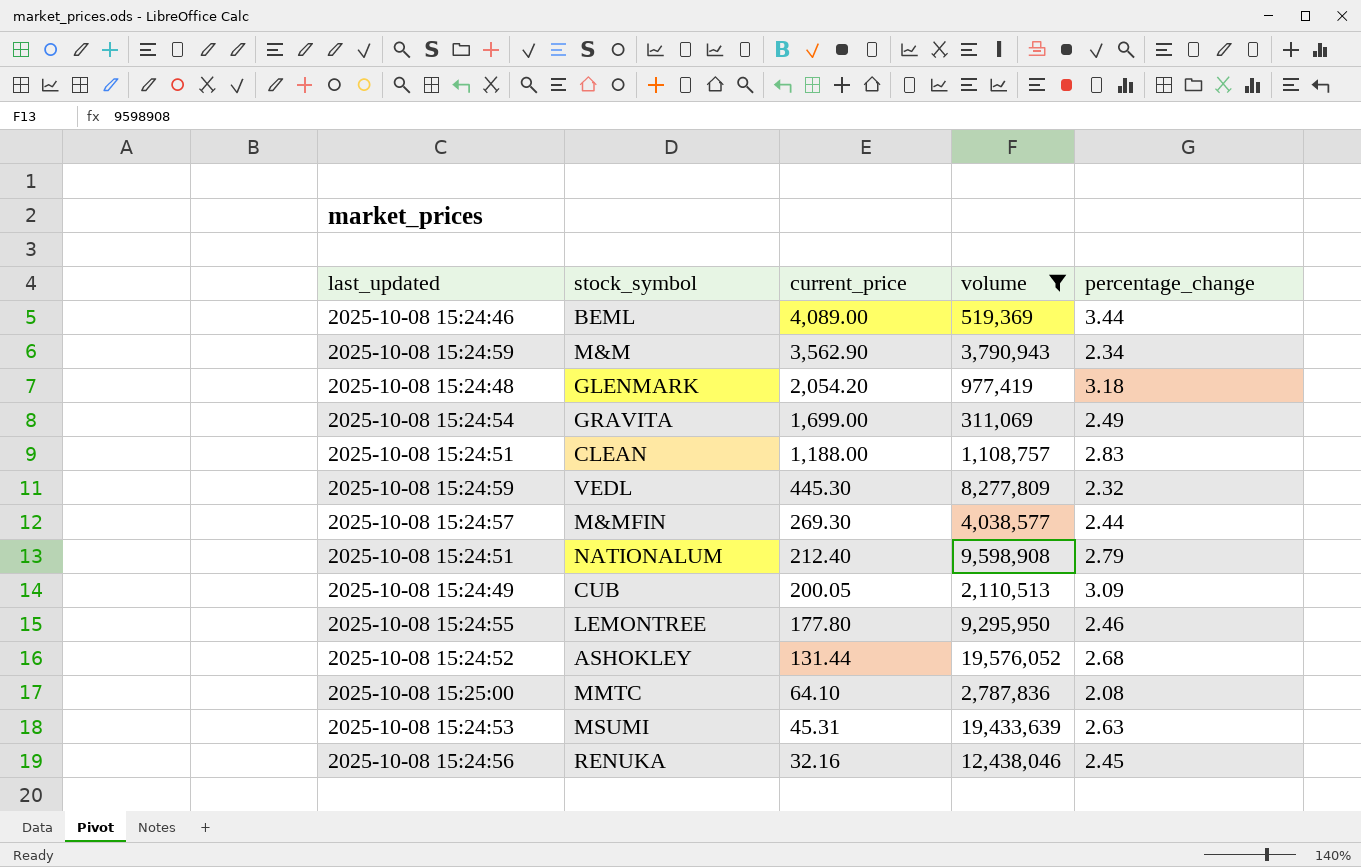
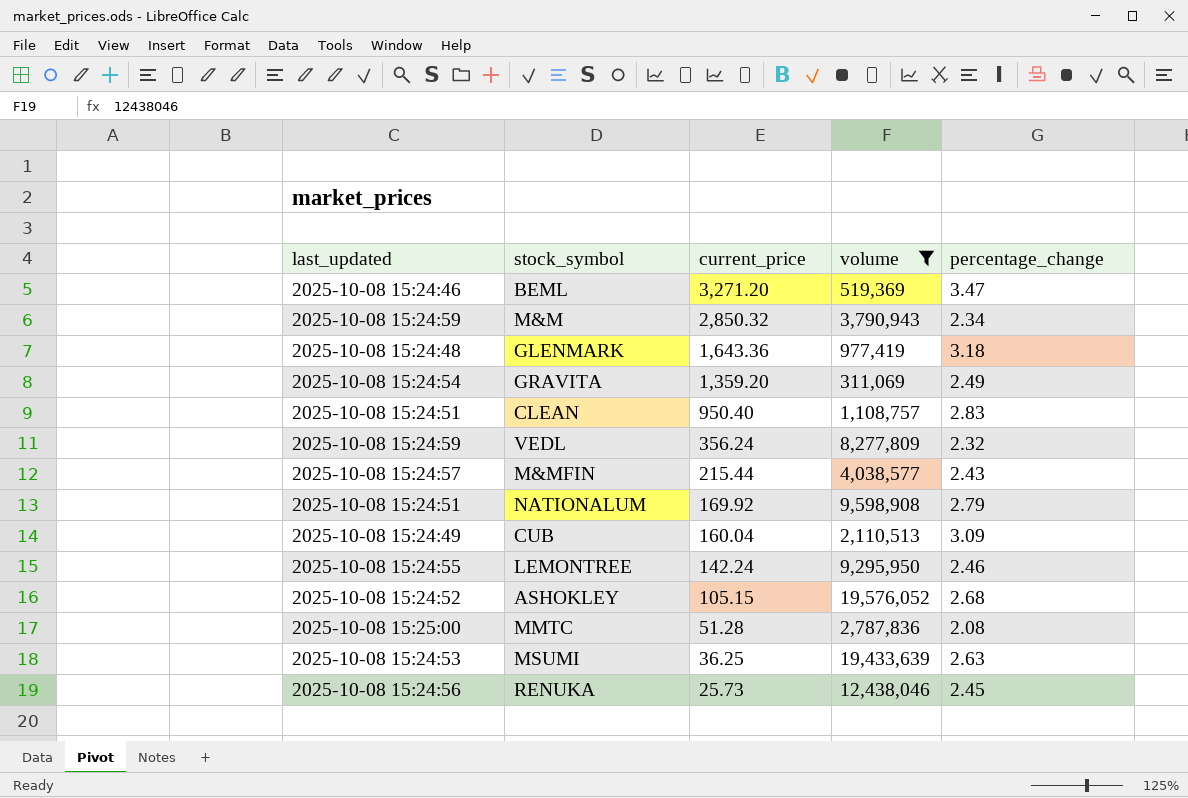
BEML | current_price: 4,089.00 -> 3,271.20
BEML | percentage_change: 3.44 -> 3.47
M&M | current_price: 3,562.90 -> 2,850.32
GLENMARK | current_price: 2,054.20 -> 1,643.36
GRAVITA | current_price: 1,699.00 -> 1,359.20
CLEAN | current_price: 1,188.00 -> 950.40
VEDL | current_price: 445.30 -> 356.24
M&MFIN | current_price: 269.30 -> 215.44
M&MFIN | percentage_change: 2.44 -> 2.43
NATIONALUM | current_price: 212.40 -> 169.92
CUB | current_price: 200.05 -> 160.04
LEMONTREE | current_price: 177.80 -> 142.24
ASHOKLEY | current_price: 131.44 -> 105.15
MMTC | current_price: 64.10 -> 51.28
MSUMI | current_price: 45.31 -> 36.25
RENUKA | current_price: 32.16 -> 25.73

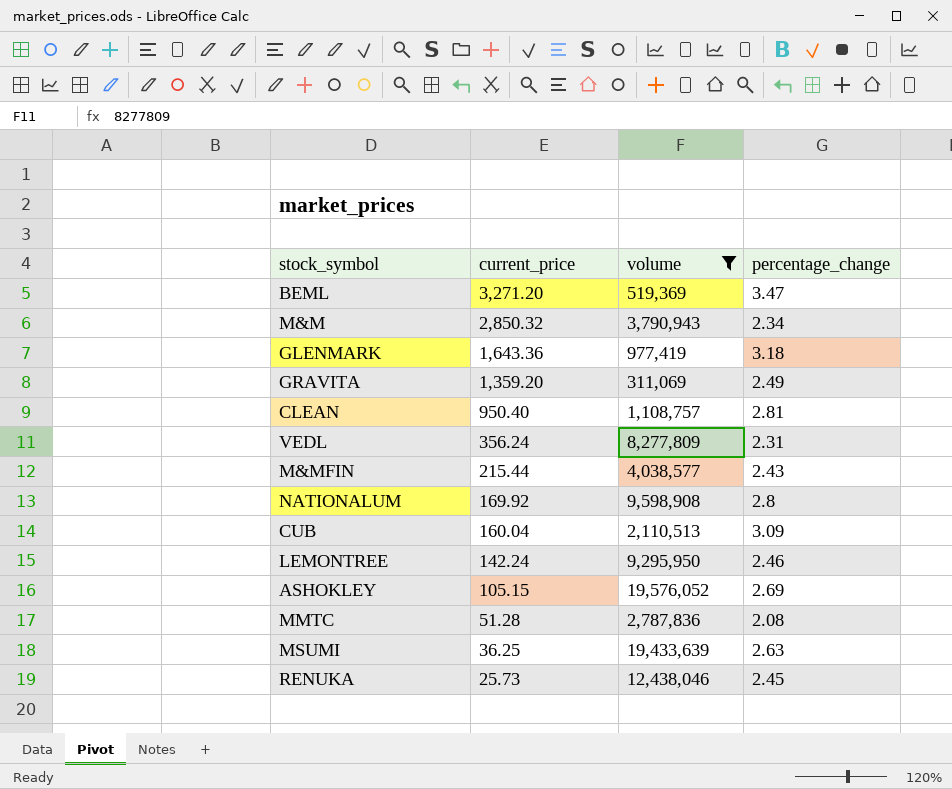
column last_updated | position: 1 -> none
CLEAN | percentage_change: 2.83 -> 2.81
VEDL | percentage_change: 2.32 -> 2.31
NATIONALUM | percentage_change: 2.79 -> 2.8
ASHOKLEY | percentage_change: 2.68 -> 2.69

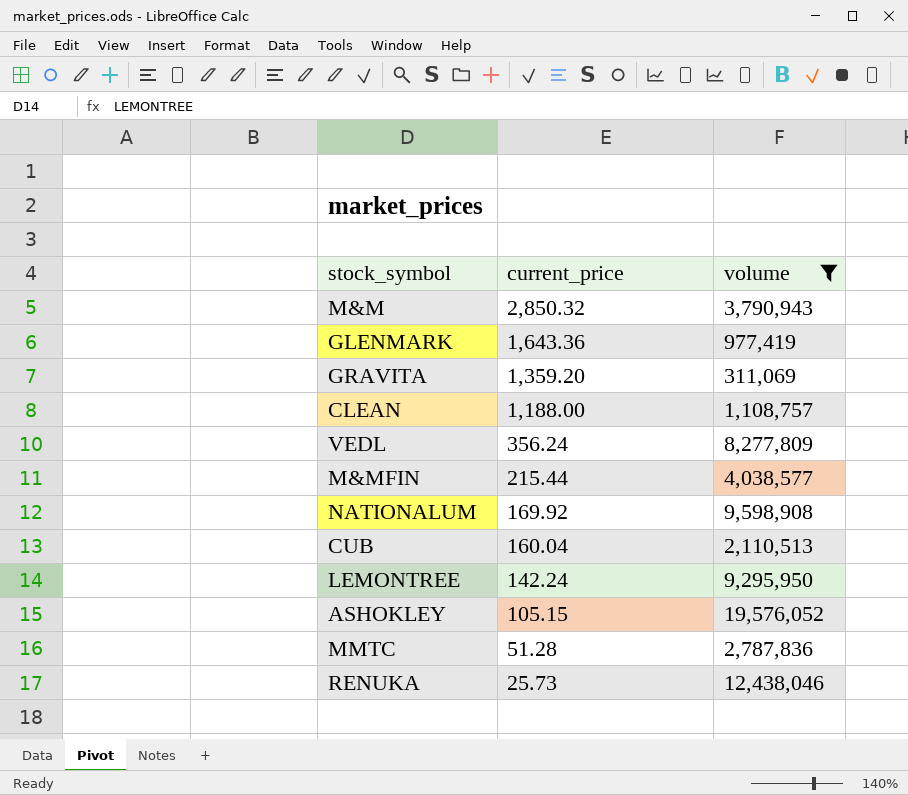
column percentage_change | position: 4 -> none
row BEML: 3,271.20 | 519,369 | 3.47 -> none
row MSUMI: 36.25 | 19,433,639 | 2.63 -> none
CLEAN | current_price: 950.40 -> 1,188.00

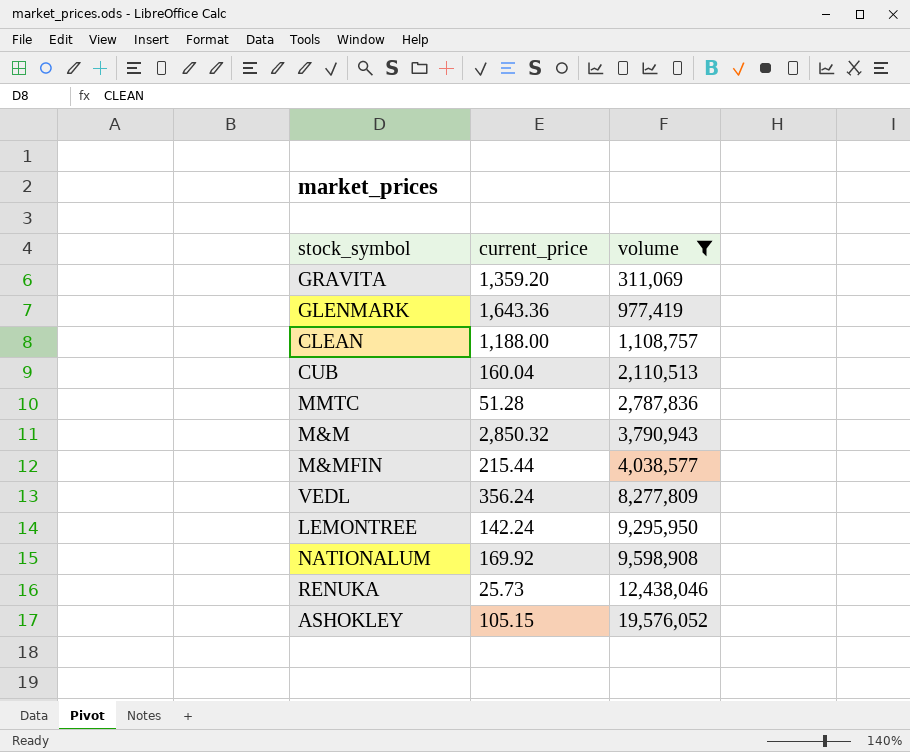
row order: current_price descending -> volume ascending

